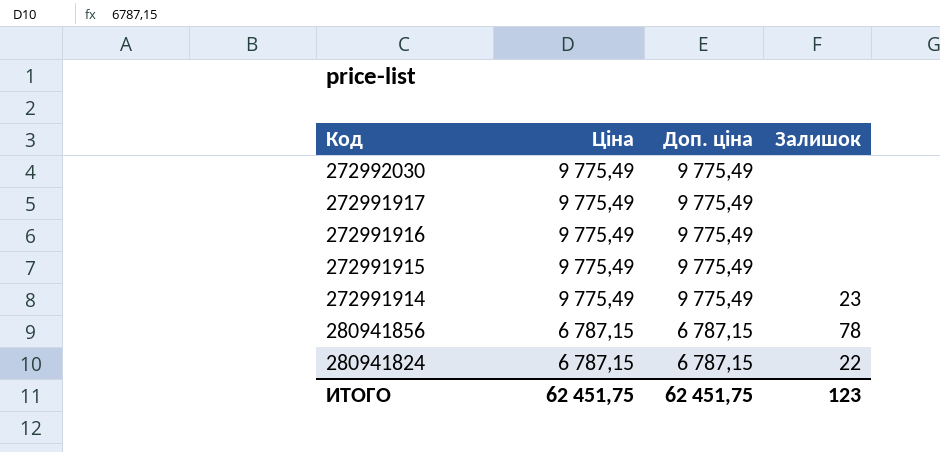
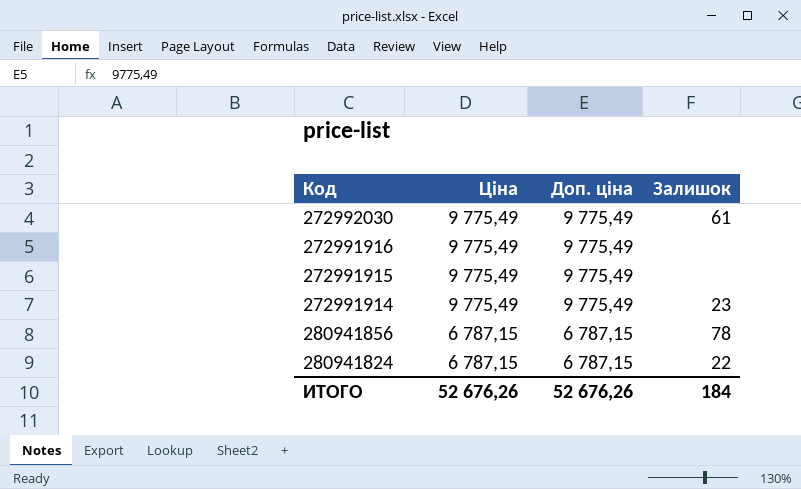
row 272991917: 9 775,49 | 9 775,49 | none -> none
272992030 | Залишок: none -> 61
ИТОГО | Ціна: 62 451,75 -> 52 676,26
ИТОГО | Доп. ціна: 62 451,75 -> 52 676,26
ИТОГО | Залишок: 123 -> 184

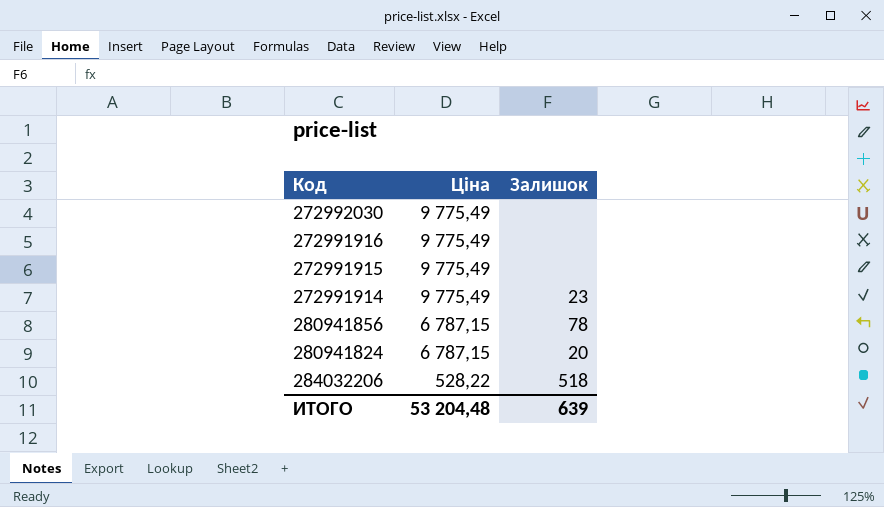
column Доп. ціна | position: 3 -> none
272992030 | Залишок: 61 -> none
280941824 | Залишок: 22 -> 20
row 284032206: none -> 528,22 | 518
ИТОГО | Ціна: 52 676,26 -> 53 204,48
ИТОГО | Залишок: 184 -> 639

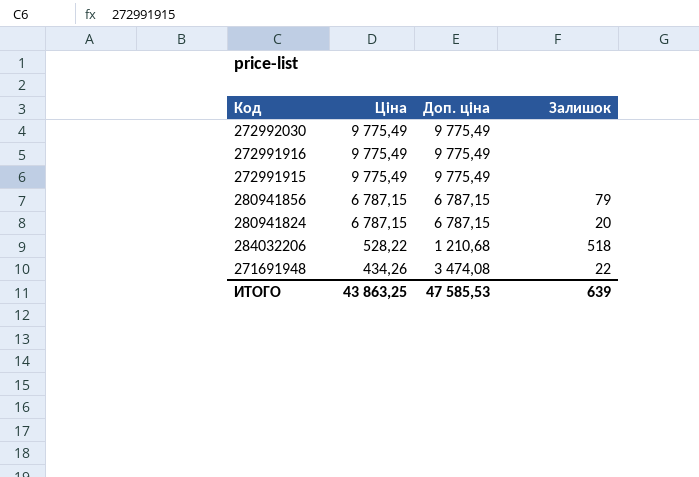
column Доп. ціна | position: none -> 3
row 272991914: 9 775,49 | 23 -> none
280941856 | Залишок: 78 -> 79
row 271691948: none -> 434,26 | 3 474,08 | 22
ИТОГО | Ціна: 53 204,48 -> 43 863,25

